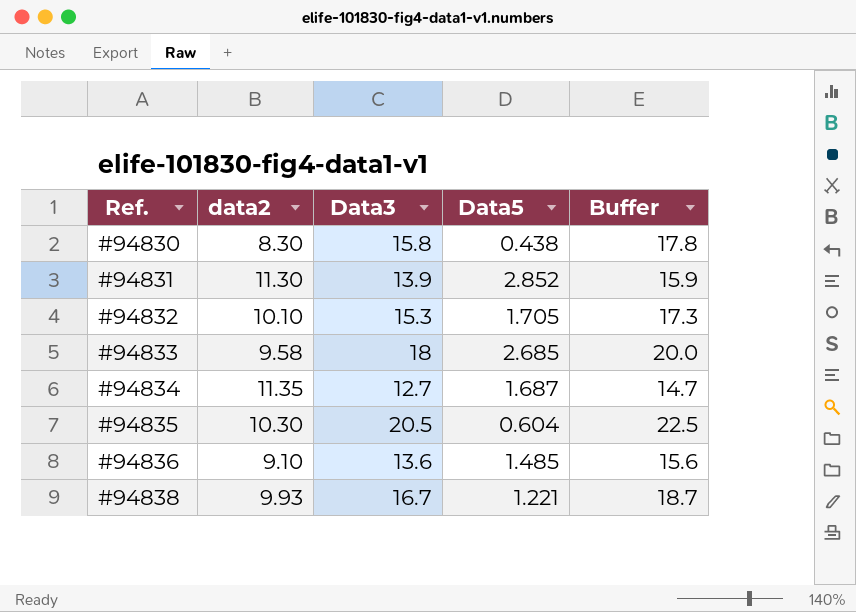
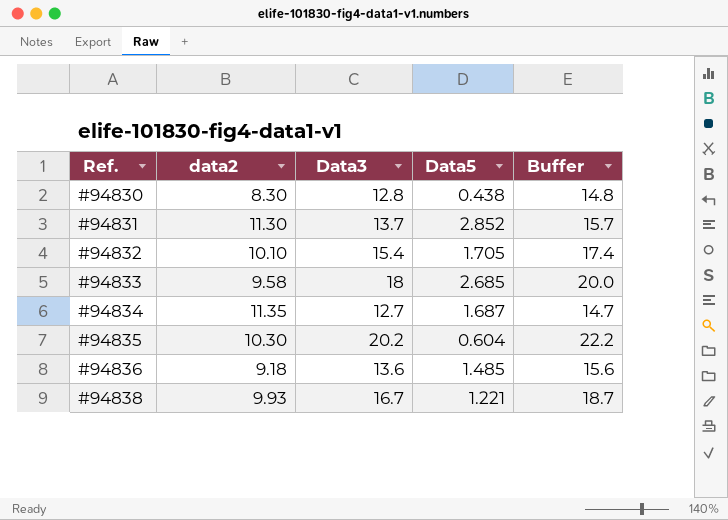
#94830 | Data3: 15.8 -> 12.8
#94830 | Buffer: 17.8 -> 14.8
#94831 | Data3: 13.9 -> 13.7
#94831 | Buffer: 15.9 -> 15.7
#94832 | Data3: 15.3 -> 15.4
#94832 | Buffer: 17.3 -> 17.4
#94835 | Data3: 20.5 -> 20.2
#94835 | Buffer: 22.5 -> 22.2
#94836 | data2: 9.10 -> 9.18

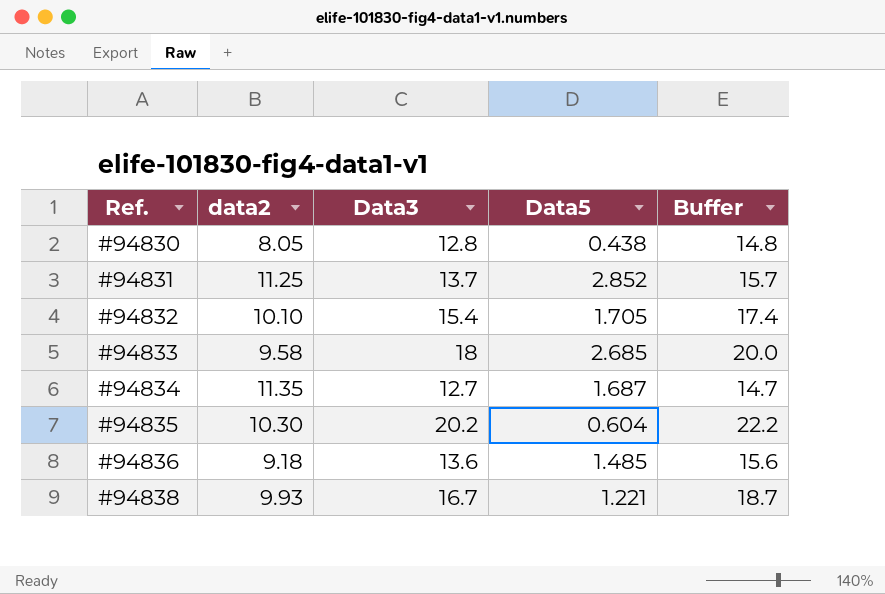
#94830 | data2: 8.30 -> 8.05
#94831 | data2: 11.30 -> 11.25

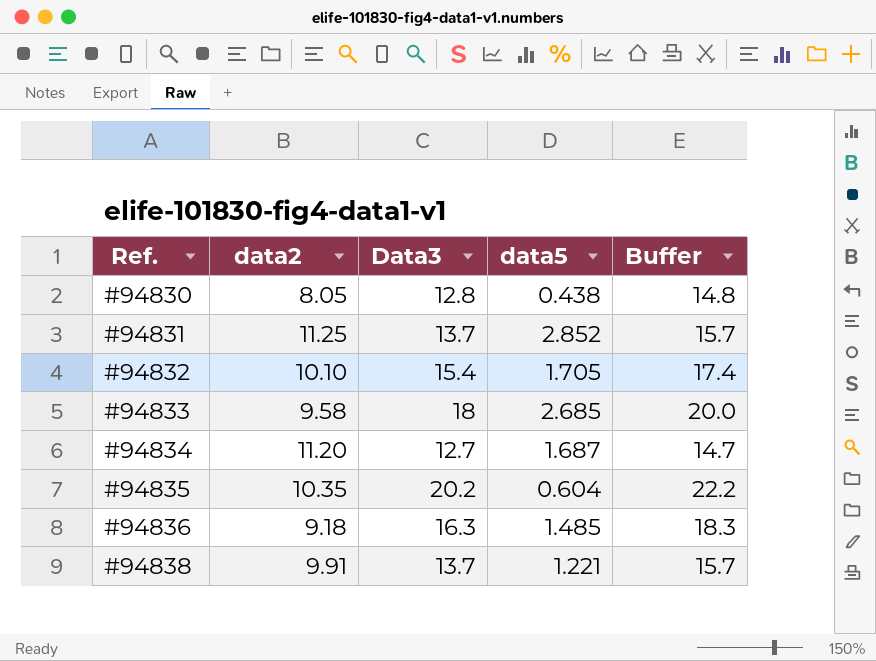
column name: Data5 -> data5
#94834 | data2: 11.35 -> 11.20
#94835 | data2: 10.30 -> 10.35
#94836 | Data3: 13.6 -> 16.3
#94836 | Buffer: 15.6 -> 18.3
#94838 | data2: 9.93 -> 9.91
#94838 | Data3: 16.7 -> 13.7
#94838 | Buffer: 18.7 -> 15.7

